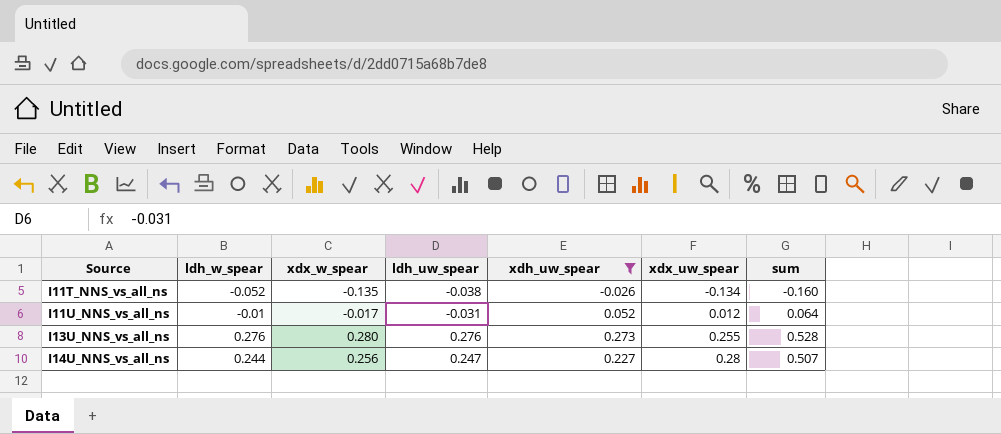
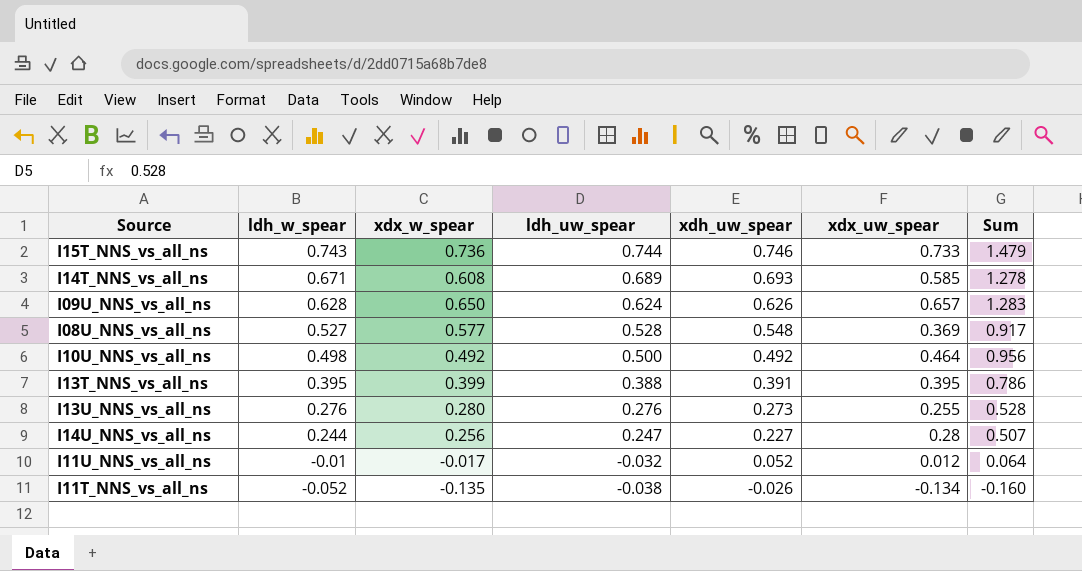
filter: xdh_uw_spear <= 0.273 -> none
row order: Source ascending -> ldh_w_spear descending
column name: sum -> Sum
I11U_NNS_vs_all_ns | ldh_uw_spear: -0.031 -> -0.032

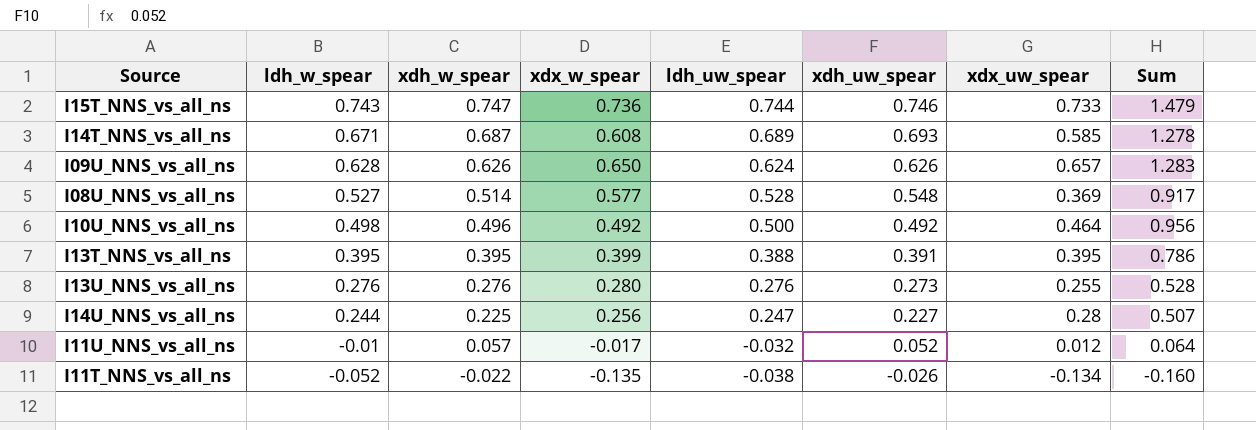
column xdh_w_spear | position: none -> 3

